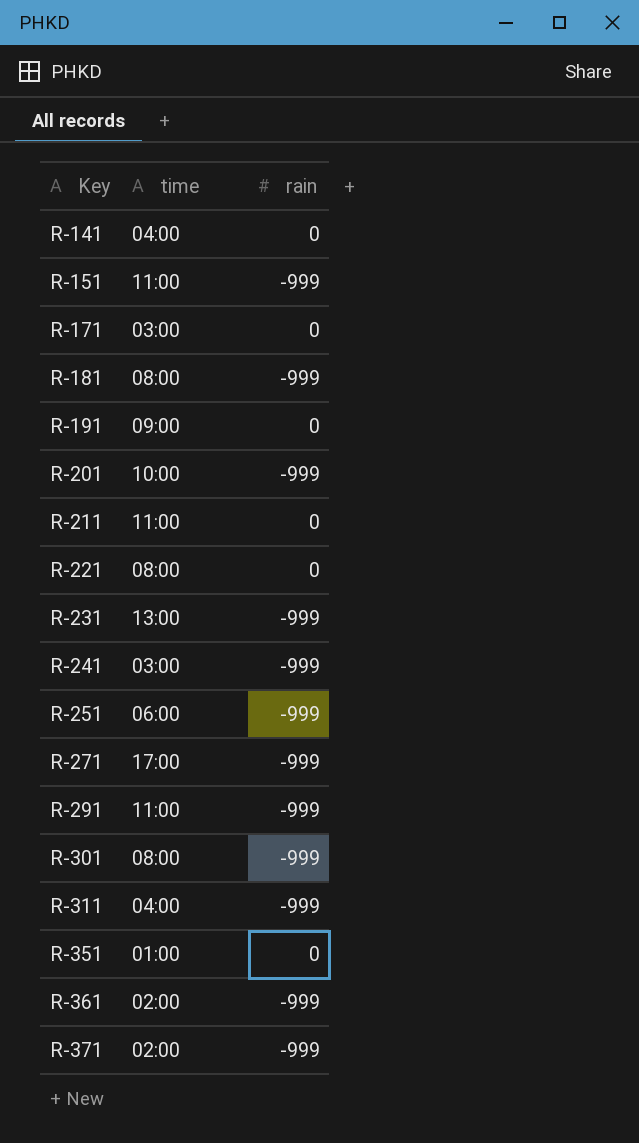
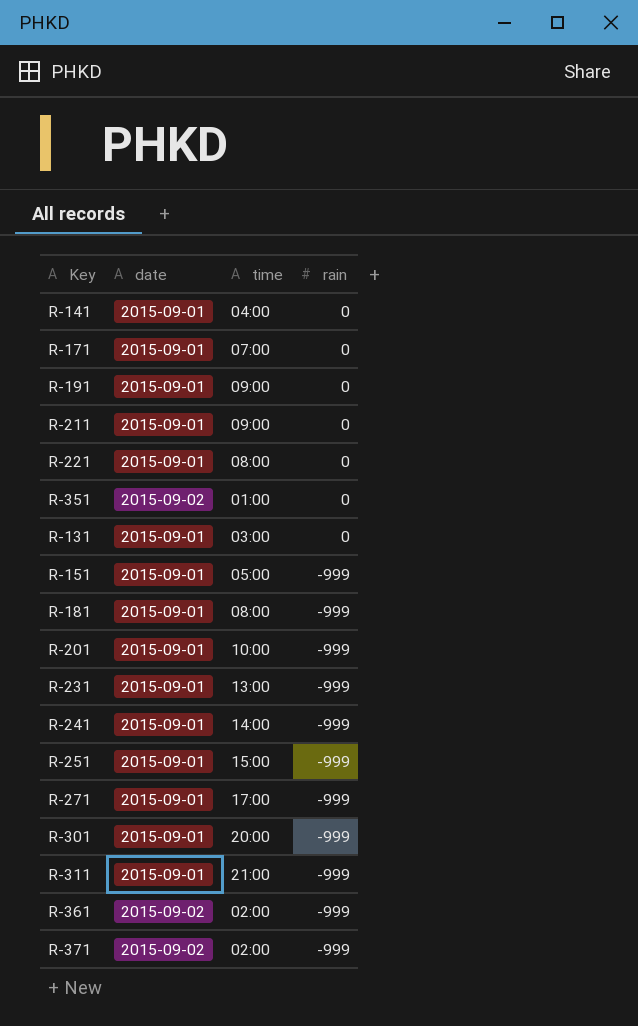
row order: Key ascending -> rain descending
column date | position: none -> 2
row R-291: 11:00 | -999 -> none
R-171 | time: 03:00 -> 07:00
R-211 | time: 11:00 -> 09:00
row R-131: none -> 2015-09-01 | 03:00 | 0
R-151 | time: 11:00 -> 05:00
R-241 | time: 03:00 -> 14:00
R-251 | time: 06:00 -> 15:00
R-301 | time: 08:00 -> 20:00
R-311 | time: 04:00 -> 21:00

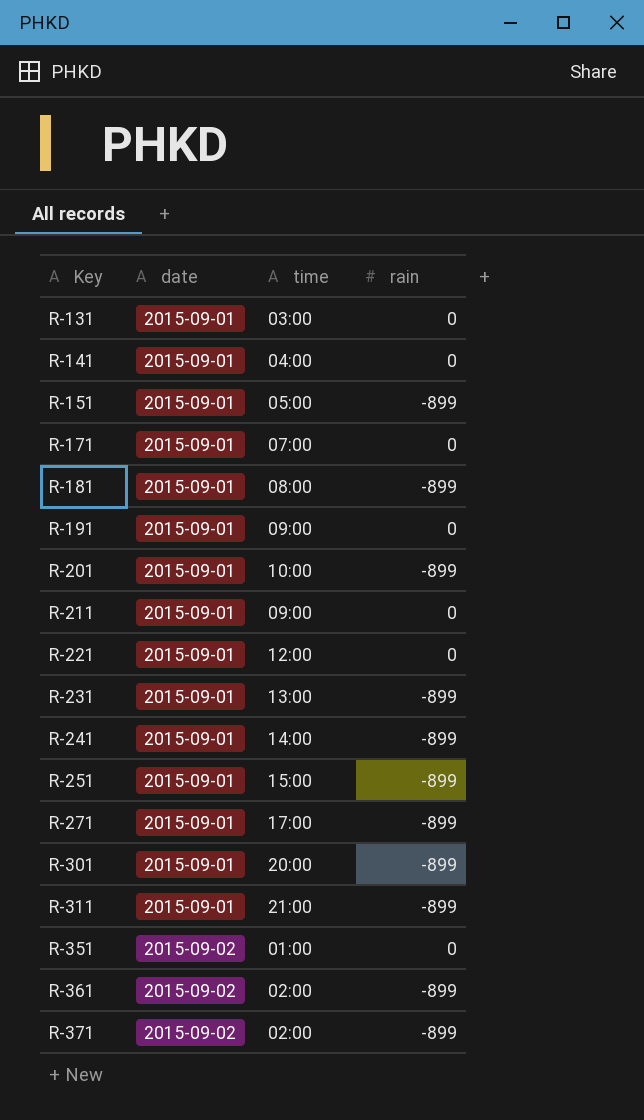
row order: rain descending -> Key ascending
R-151 | rain: -999 -> -899
R-181 | rain: -999 -> -899
R-201 | rain: -999 -> -899
R-221 | time: 08:00 -> 12:00
R-231 | rain: -999 -> -899
R-241 | rain: -999 -> -899
R-251 | rain: -999 -> -899
R-271 | rain: -999 -> -899
R-301 | rain: -999 -> -899
R-311 | rain: -999 -> -899
R-361 | rain: -999 -> -899
R-371 | rain: -999 -> -899

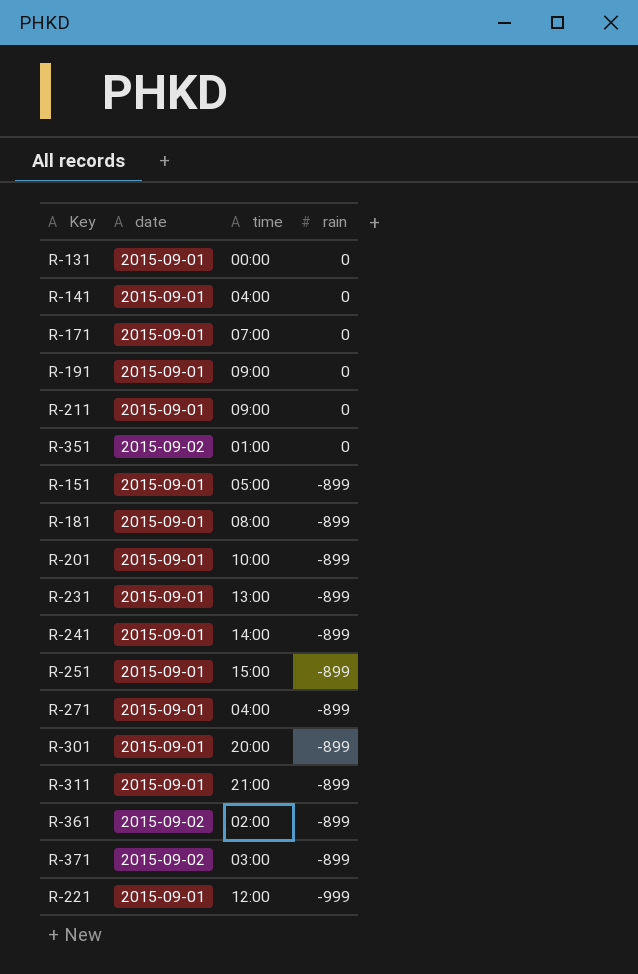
row order: Key ascending -> rain descending
R-131 | time: 03:00 -> 00:00
R-271 | time: 17:00 -> 04:00
R-371 | time: 02:00 -> 03:00
R-221 | rain: 0 -> -999

